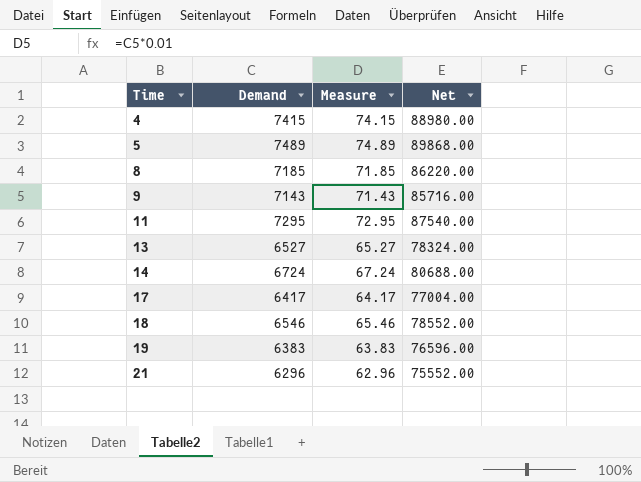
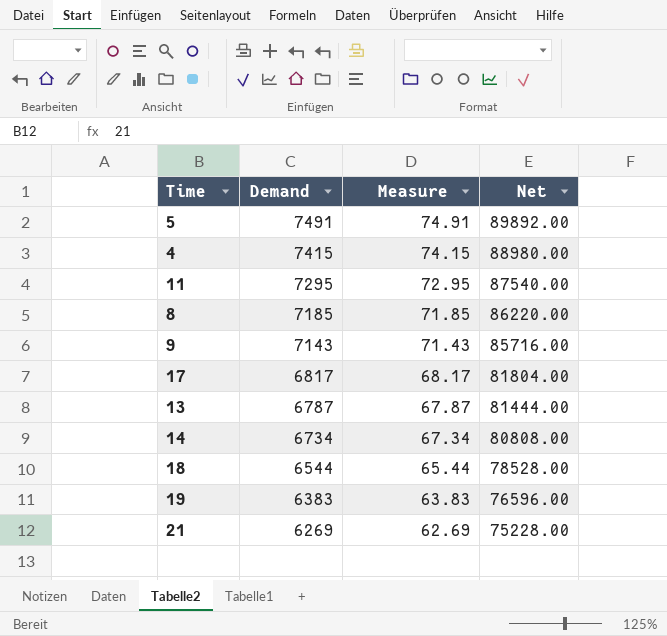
row order: Time ascending -> Demand descending
5 | Demand: 7489 -> 7491
5 | Measure: 74.89 -> 74.91
5 | Net: 89868.00 -> 89892.00
17 | Demand: 6417 -> 6817
17 | Measure: 64.17 -> 68.17
17 | Net: 77004.00 -> 81804.00
13 | Demand: 6527 -> 6787
13 | Measure: 65.27 -> 67.87
13 | Net: 78324.00 -> 81444.00
14 | Demand: 6724 -> 6734
14 | Measure: 67.24 -> 67.34
14 | Net: 80688.00 -> 80808.00
18 | Demand: 6546 -> 6544
18 | Measure: 65.46 -> 65.44
18 | Net: 78552.00 -> 78528.00
21 | Demand: 6296 -> 6269
21 | Measure: 62.96 -> 62.69
21 | Net: 75552.00 -> 75228.00

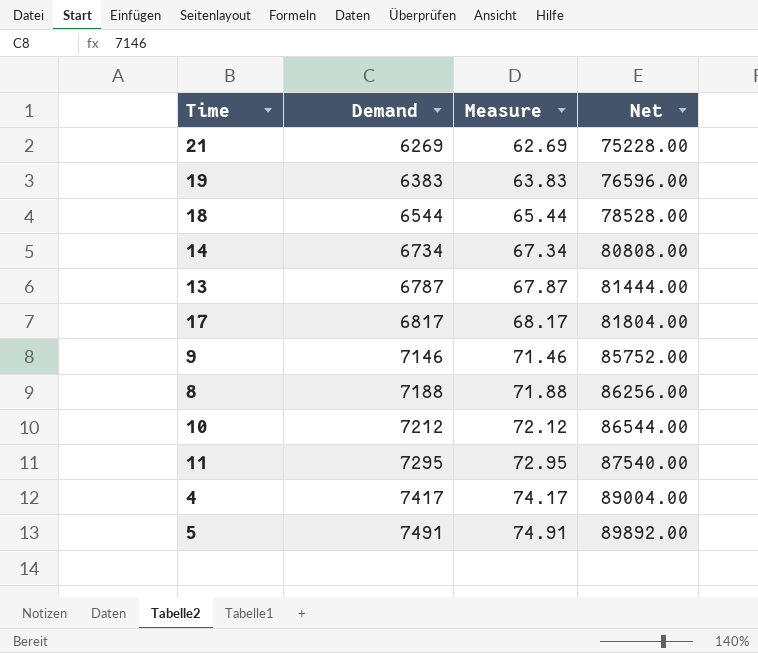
row order: Demand descending -> Demand ascending
9 | Demand: 7143 -> 7146
9 | Measure: 71.43 -> 71.46
9 | Net: 85716.00 -> 85752.00
8 | Demand: 7185 -> 7188
8 | Measure: 71.85 -> 71.88
8 | Net: 86220.00 -> 86256.00
row 10: none -> 7212 | 72.12 | 86544.00
4 | Demand: 7415 -> 7417
4 | Measure: 74.15 -> 74.17
4 | Net: 88980.00 -> 89004.00

